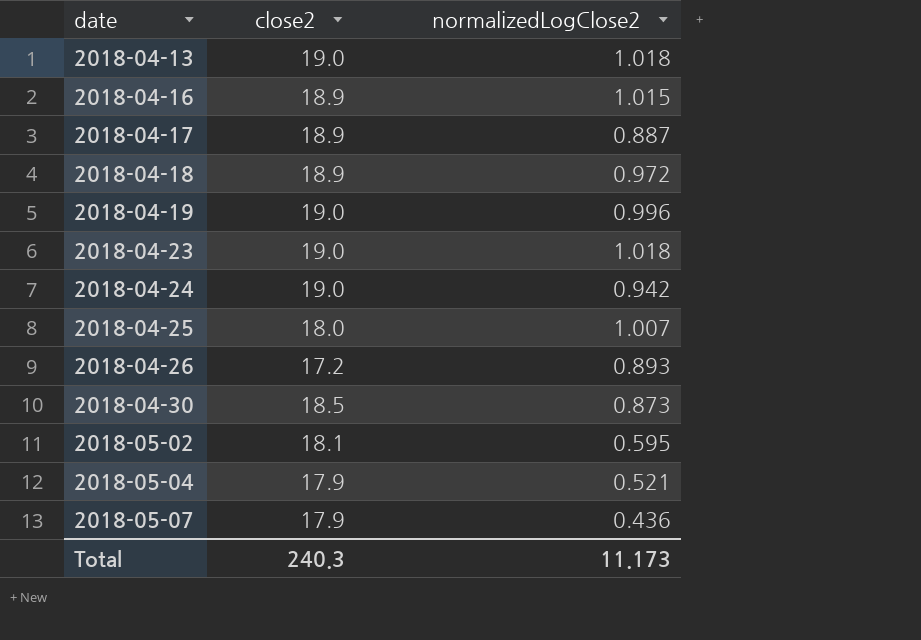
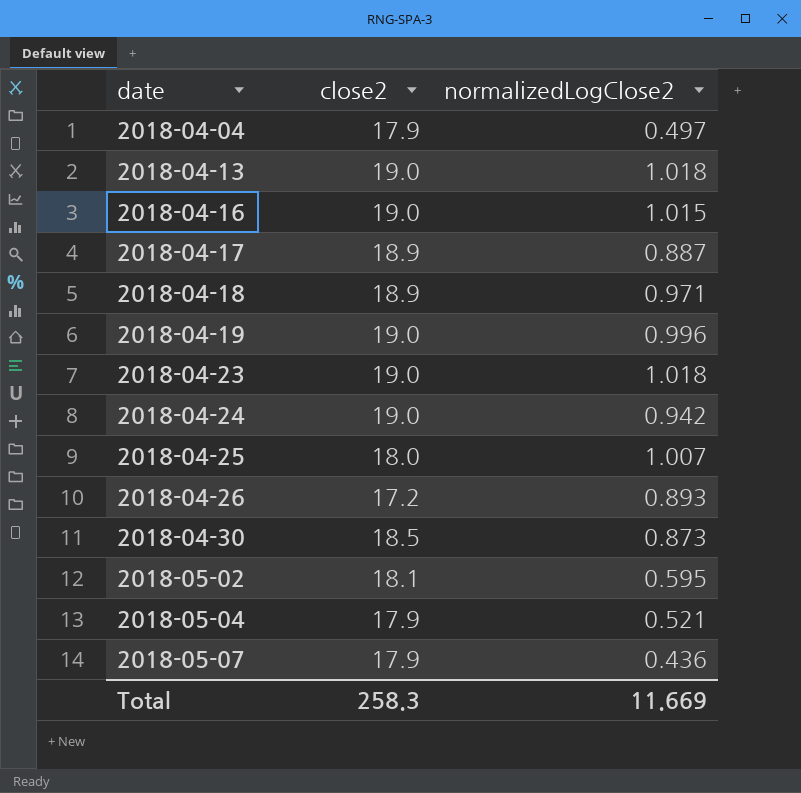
row 2018-04-04: none -> 17.9 | 0.497
2018-04-16 | close2: 18.9 -> 19.0
2018-04-18 | normalizedLogClose2: 0.972 -> 0.971
Total | close2: 240.3 -> 258.3
Total | normalizedLogClose2: 11.173 -> 11.669

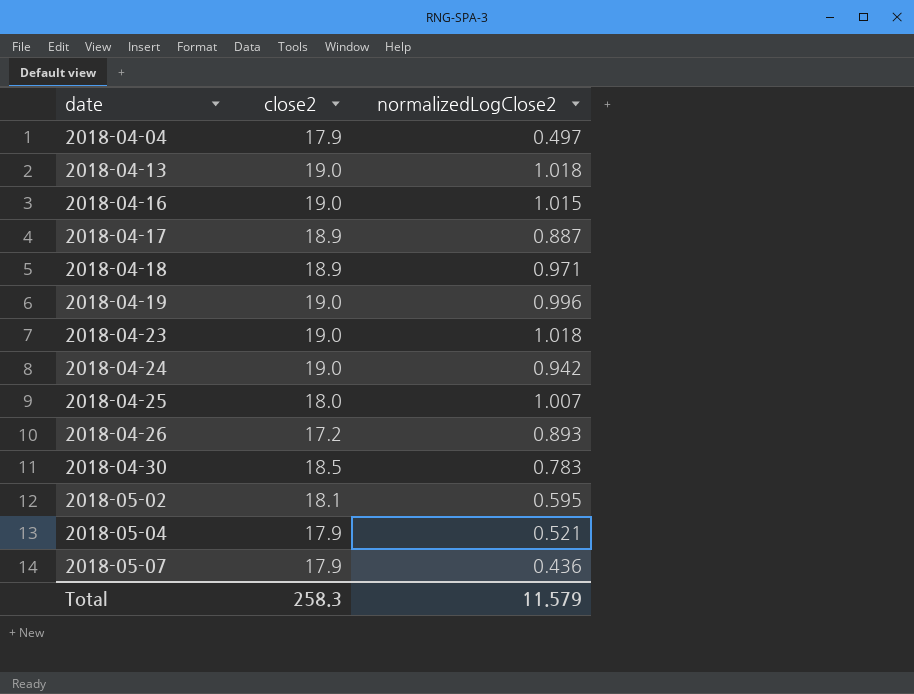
2018-04-30 | normalizedLogClose2: 0.873 -> 0.783
Total | normalizedLogClose2: 11.669 -> 11.579

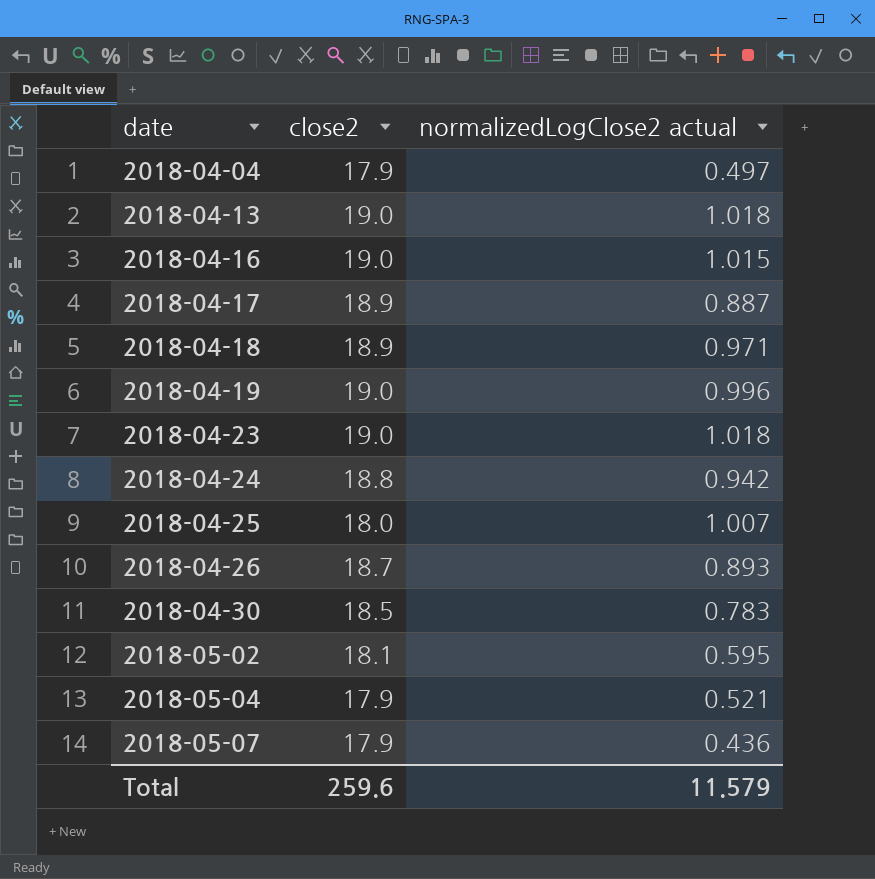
column name: normalizedLogClose2 -> normalizedLogClose2 actual
2018-04-24 | close2: 19.0 -> 18.8
2018-04-26 | close2: 17.2 -> 18.7
Total | close2: 258.3 -> 259.6

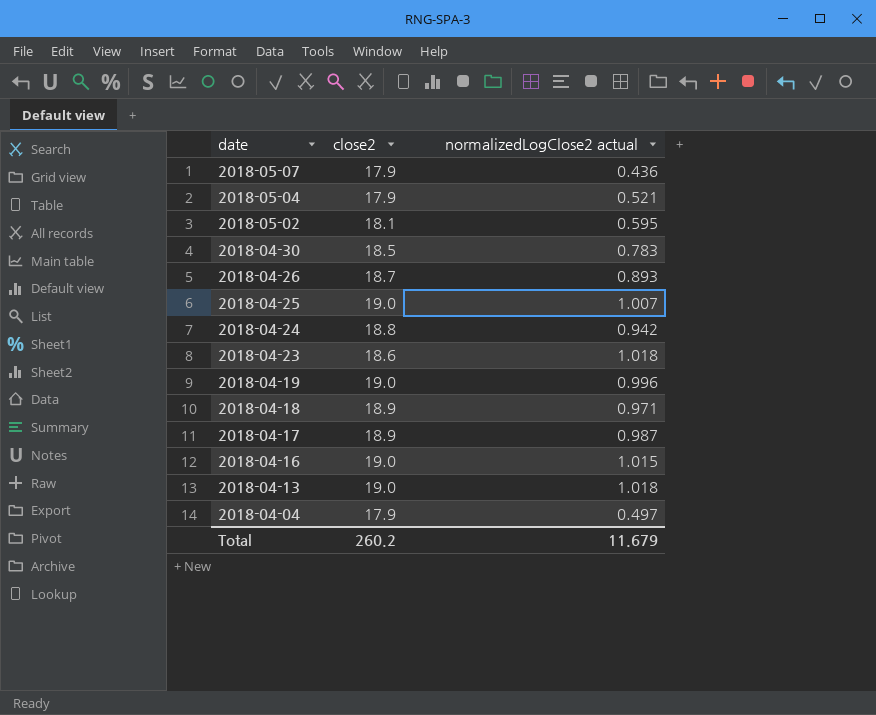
row order: date ascending -> date descending
2018-04-25 | close2: 18.0 -> 19.0
2018-04-23 | close2: 19.0 -> 18.6
2018-04-17 | normalizedLogClose2 actual: 0.887 -> 0.987
Total | close2: 259.6 -> 260.2
Total | normalizedLogClose2 actual: 11.579 -> 11.679

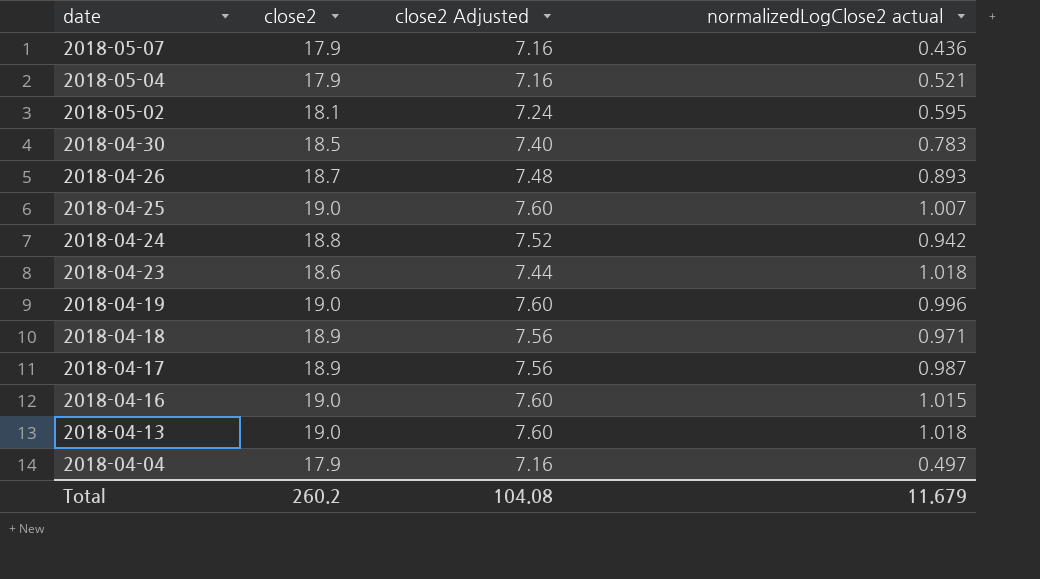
column close2 Adjusted | formula: none -> [close2] * 0.4

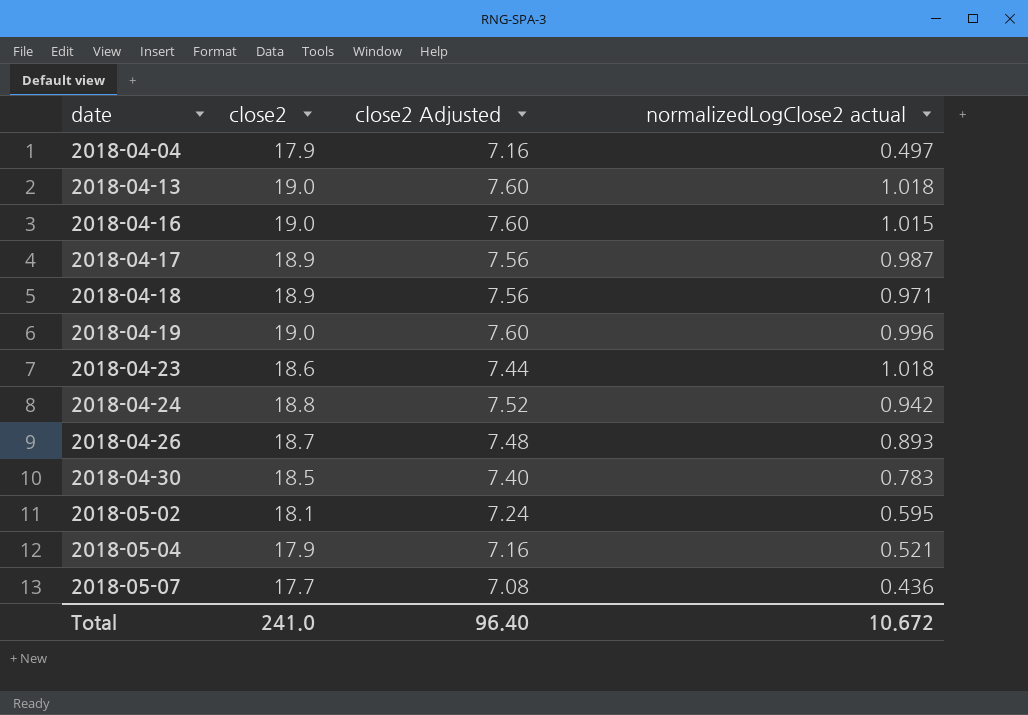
row order: date descending -> date ascending
row 2018-04-25: 19.0 | 7.60 | 1.007 -> none
2018-05-07 | close2: 17.9 -> 17.7
2018-05-07 | close2 Adjusted: 7.16 -> 7.08
Total | close2: 260.2 -> 241.0
Total | close2 Adjusted: 104.08 -> 96.40
Total | normalizedLogClose2 actual: 11.679 -> 10.672

